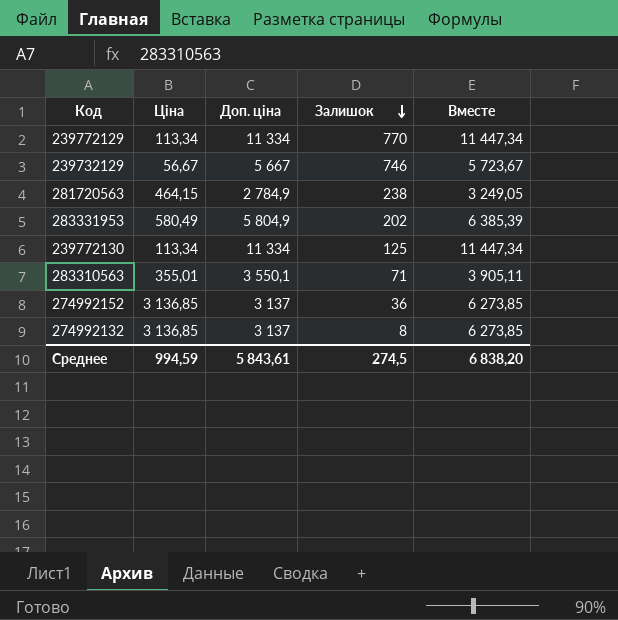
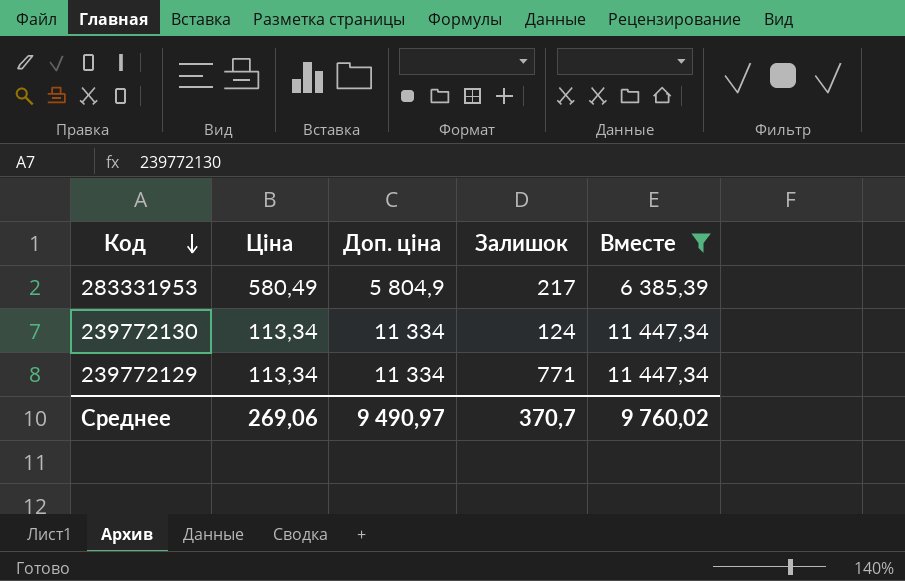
filter: none -> Вместе >= 6 385,39
row order: Залишок descending -> Код descending
283331953 | Залишок: 202 -> 217
239772130 | Залишок: 125 -> 124
239772129 | Залишок: 770 -> 771
Среднее | Ціна: 994,59 -> 269,06
Среднее | Доп. ціна: 5 843,61 -> 9 490,97
Среднее | Залишок: 274,5 -> 370,7
Среднее | Вместе: 6 838,20 -> 9 760,02

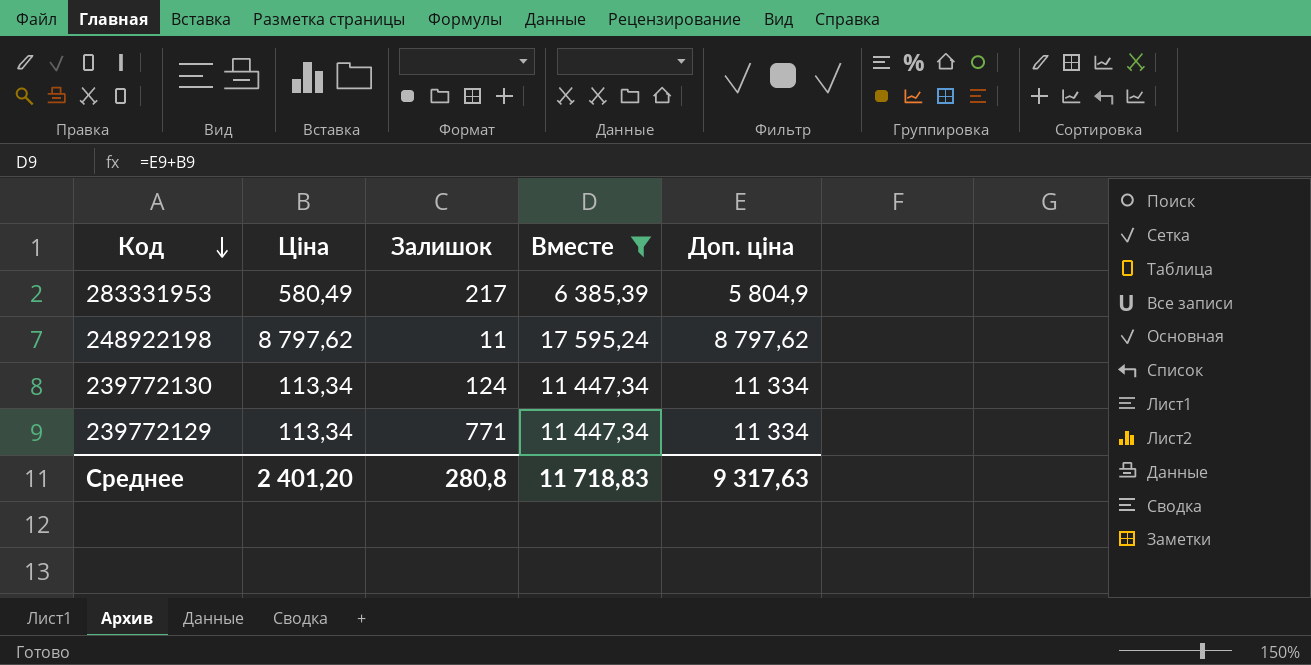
column Доп. ціна | position: 3 -> 5
row 248922198: none -> 8 797,62 | 11 | 17 595,24 | 8 797,62
Среднее | Ціна: 269,06 -> 2 401,20
Среднее | Залишок: 370,7 -> 280,8
Среднее | Вместе: 9 760,02 -> 11 718,83
Среднее | Доп. ціна: 9 490,97 -> 9 317,63

